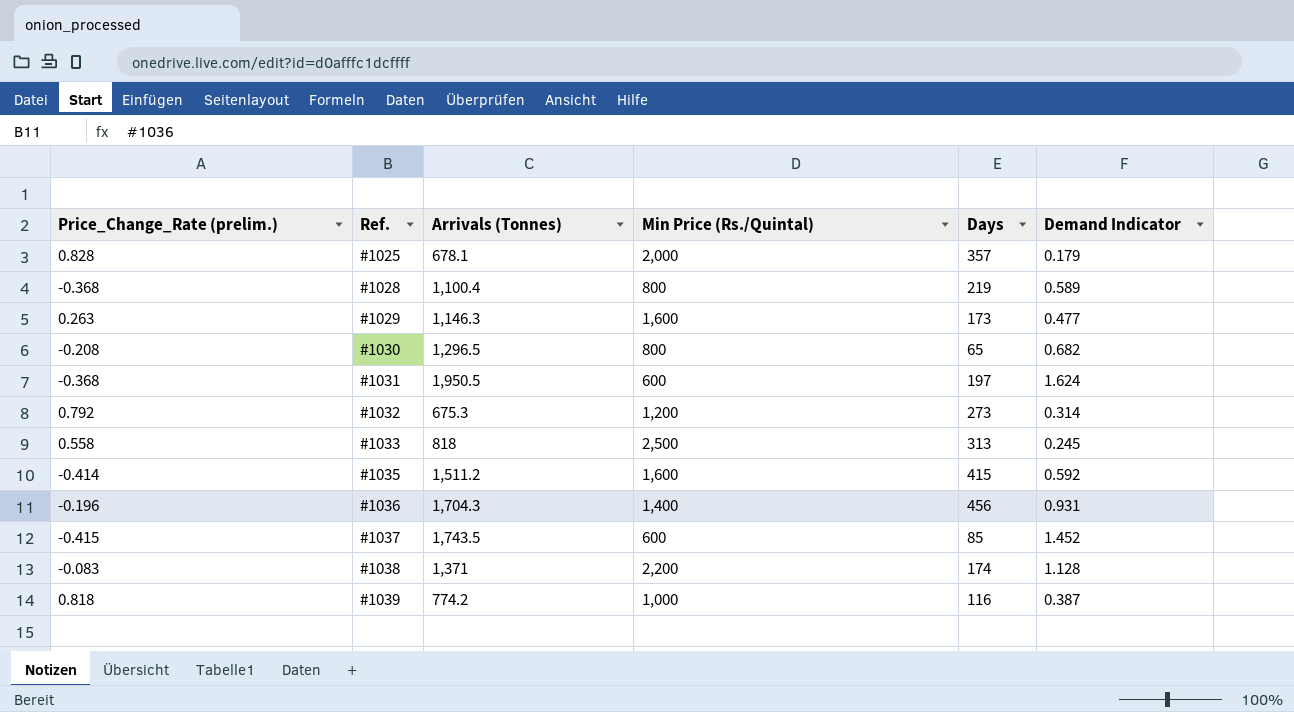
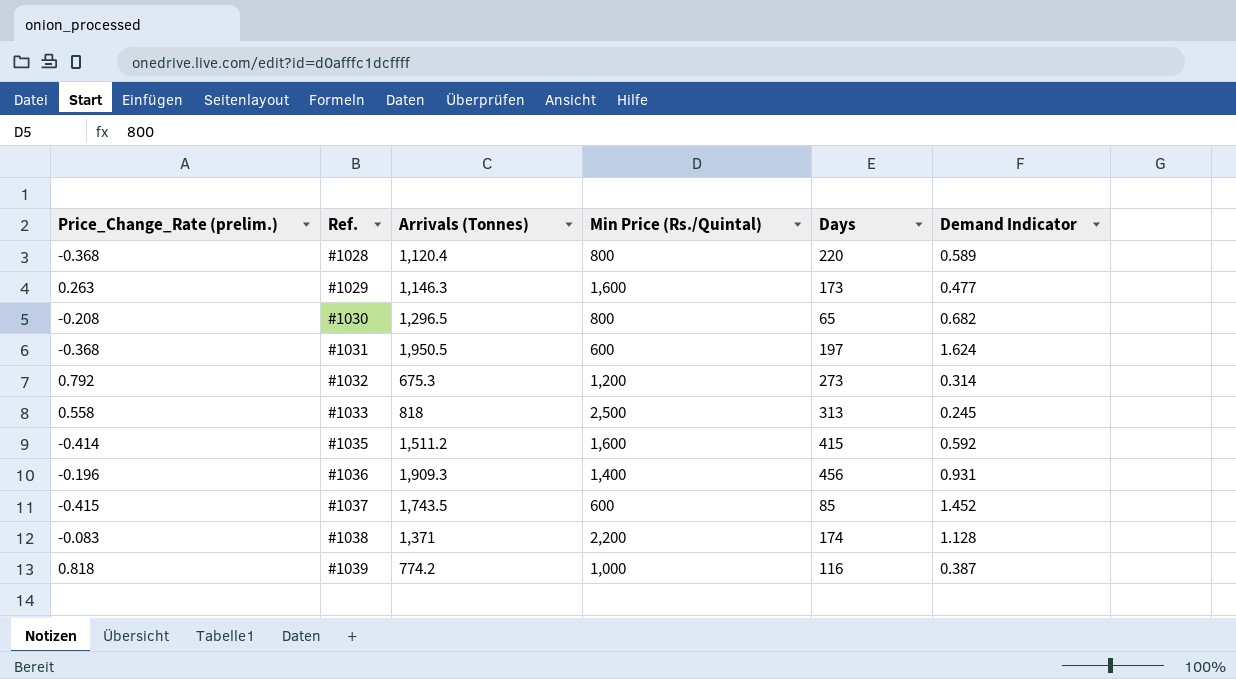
row #1025: 0.828 | 678.1 | 2,000 | 357 | 0.179 -> none
#1028 | Arrivals (Tonnes): 1,100.4 -> 1,120.4
#1028 | Days: 219 -> 220
#1036 | Arrivals (Tonnes): 1,704.3 -> 1,909.3

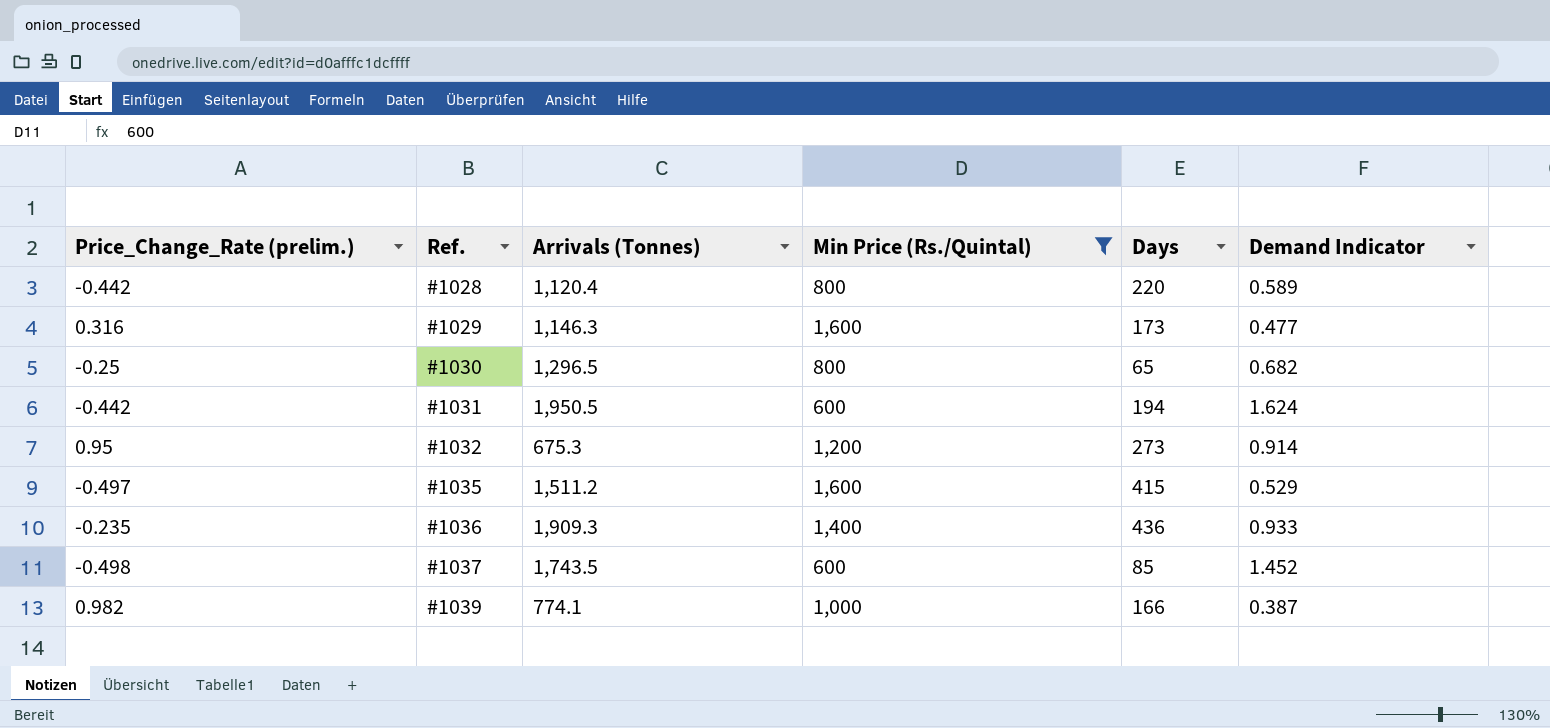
filter: none -> Min Price (Rs./Quintal) <= 1,600
#1028 | Price_Change_Rate (prelim.): -0.368 -> -0.442
#1029 | Price_Change_Rate (prelim.): 0.263 -> 0.316
#1030 | Price_Change_Rate (prelim.): -0.208 -> -0.25
#1031 | Price_Change_Rate (prelim.): -0.368 -> -0.442
#1031 | Days: 197 -> 194
#1032 | Price_Change_Rate (prelim.): 0.792 -> 0.95
#1032 | Demand Indicator: 0.314 -> 0.914
#1035 | Price_Change_Rate (prelim.): -0.414 -> -0.497
#1035 | Demand Indicator: 0.592 -> 0.529
#1036 | Price_Change_Rate (prelim.): -0.196 -> -0.235
#1036 | Days: 456 -> 436
#1036 | Demand Indicator: 0.931 -> 0.933
#1037 | Price_Change_Rate (prelim.): -0.415 -> -0.498
#1039 | Price_Change_Rate (prelim.): 0.818 -> 0.982
#1039 | Arrivals (Tonnes): 774.2 -> 774.1
#1039 | Days: 116 -> 166

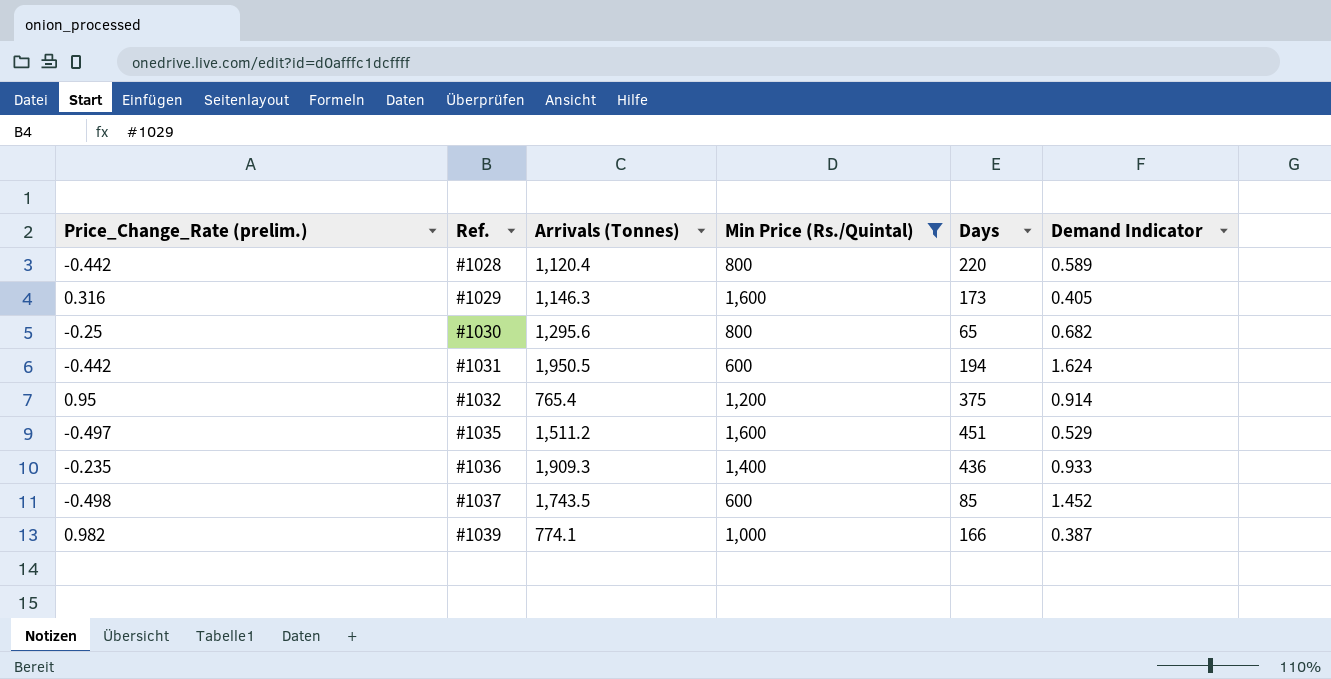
#1029 | Demand Indicator: 0.477 -> 0.405
#1030 | Arrivals (Tonnes): 1,296.5 -> 1,295.6
#1032 | Arrivals (Tonnes): 675.3 -> 765.4
#1032 | Days: 273 -> 375
#1035 | Days: 415 -> 451

